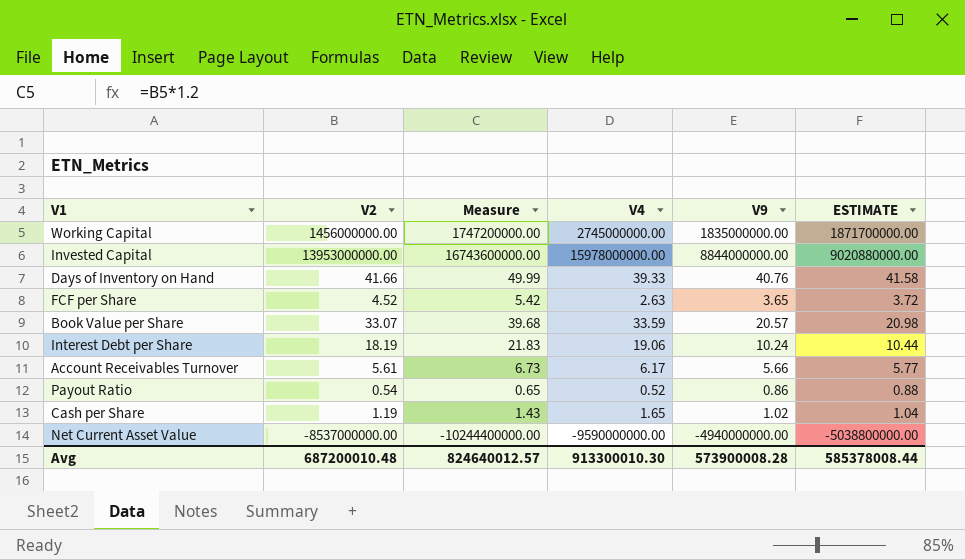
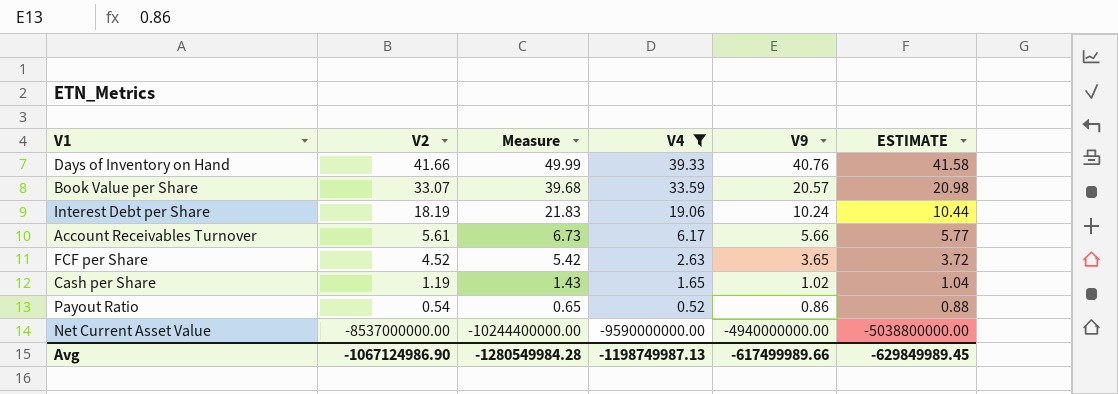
filter: none -> V4 <= 39.33
row order: none -> V2 descending
Avg | V2: 687200010.48 -> -1067124986.90
Avg | Measure: 824640012.57 -> -1280549984.28
Avg | V4: 913300010.30 -> -1198749987.13
Avg | V9: 573900008.28 -> -617499989.66
Avg | ESTIMATE: 585378008.44 -> -629849989.45

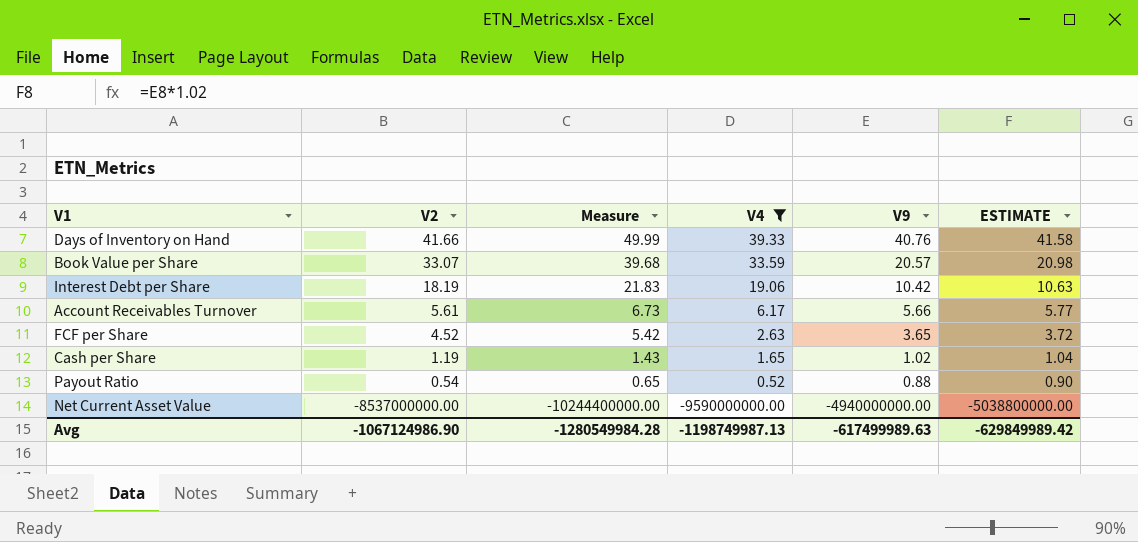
Interest Debt per Share | V9: 10.24 -> 10.42
Interest Debt per Share | ESTIMATE: 10.44 -> 10.63
Payout Ratio | V9: 0.86 -> 0.88
Payout Ratio | ESTIMATE: 0.88 -> 0.90
Avg | V9: -617499989.66 -> -617499989.63
Avg | ESTIMATE: -629849989.45 -> -629849989.42

